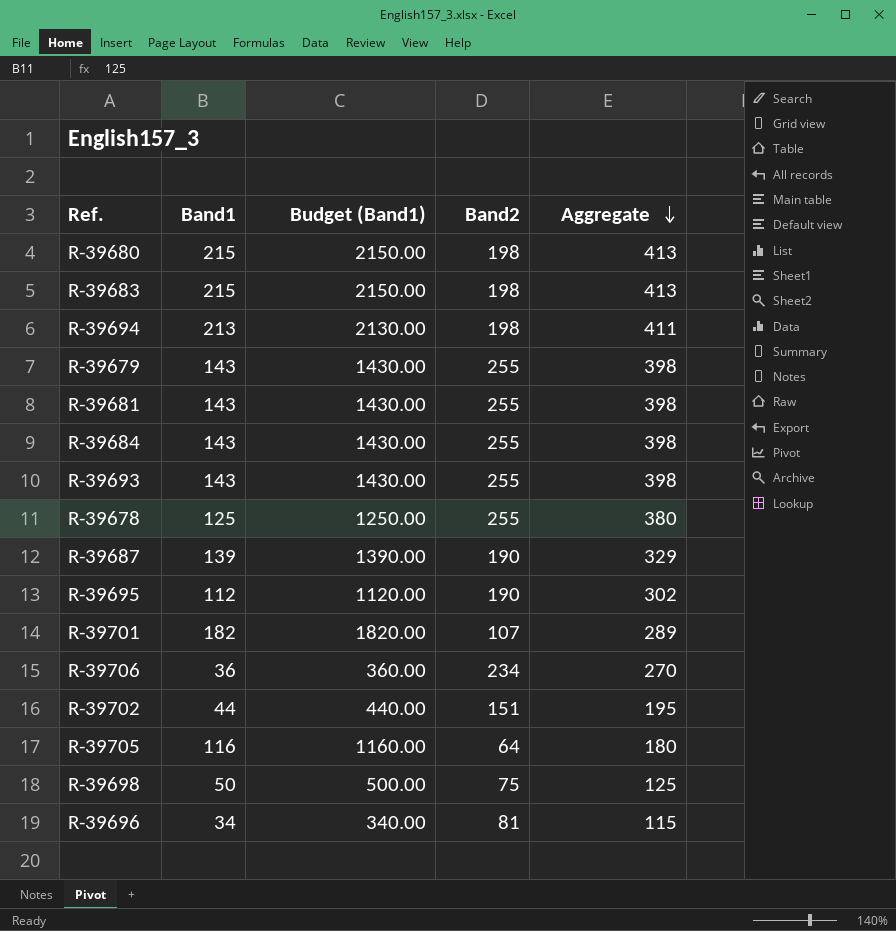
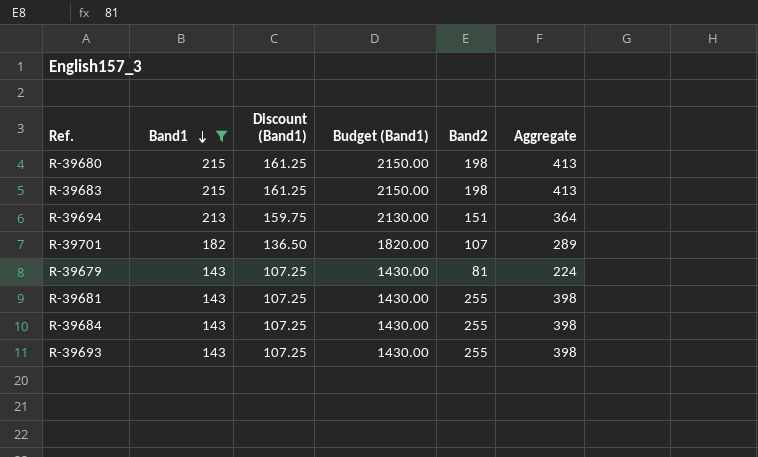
filter: none -> Band1 >= 143
row order: Aggregate descending -> Band1 descending
column Discount (Band1) | formula: none -> [Band1] * 0.75
R-39694 | Band2: 198 -> 151
R-39694 | Aggregate: 411 -> 364
R-39679 | Band2: 255 -> 81
R-39679 | Aggregate: 398 -> 224

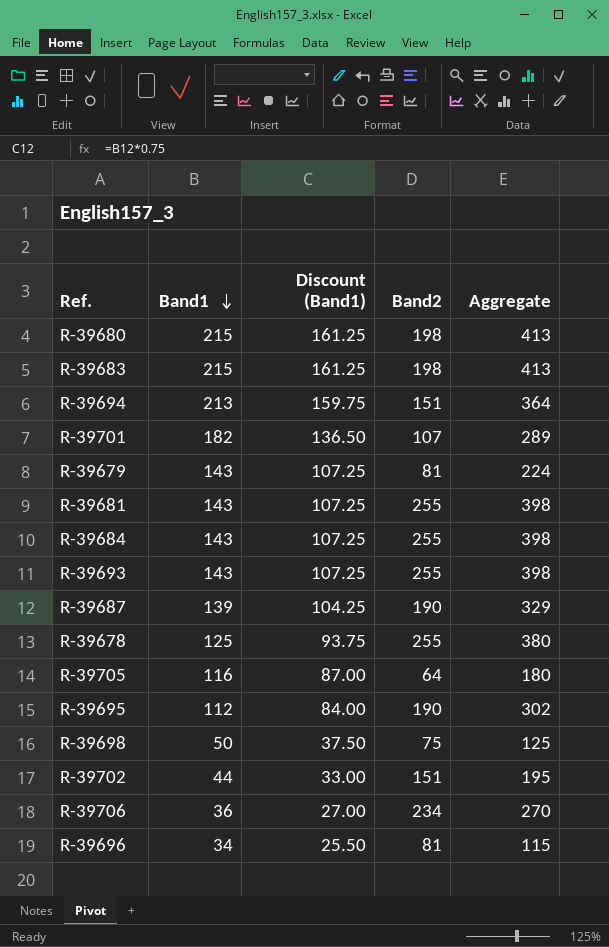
filter: Band1 >= 143 -> none
column Budget (Band1) | formula: [Band1] * 10 -> none

